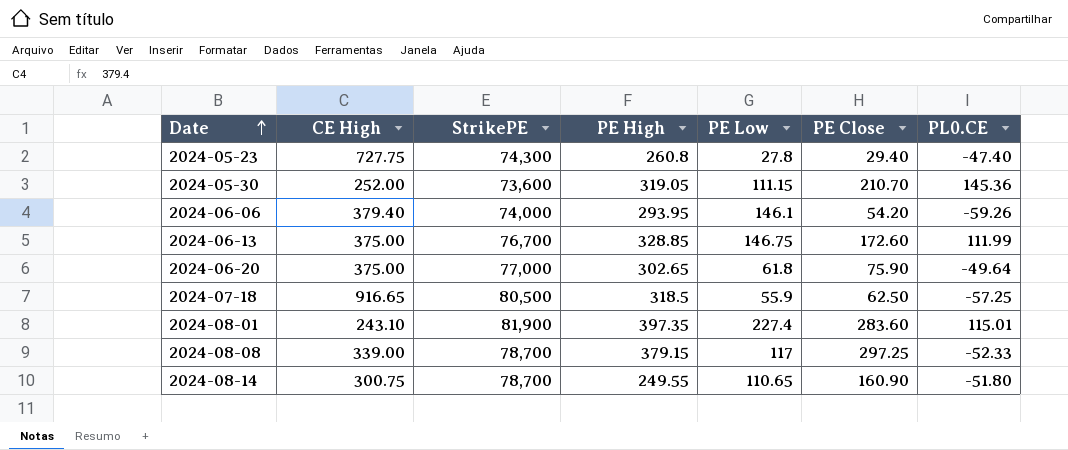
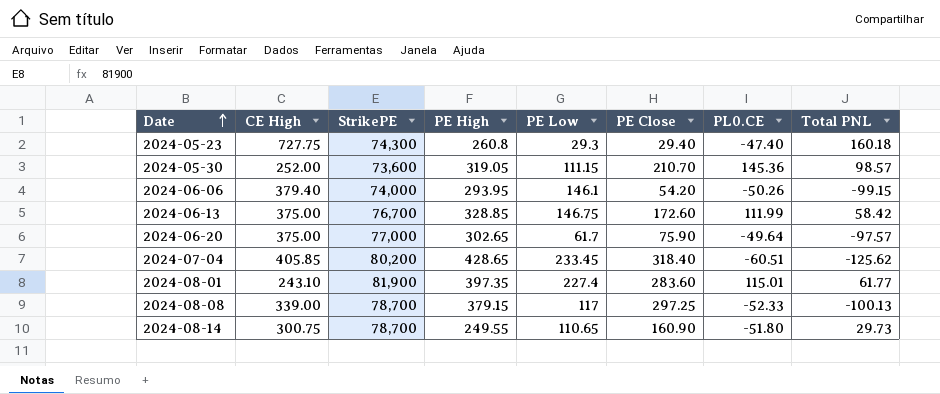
column Total PNL | position: none -> 8
row 2024-07-18: 916.65 | 80,500 | 318.5 | 55.9 | 62.50 | -57.25 -> none
2024-05-23 | PE Low: 27.8 -> 29.3
2024-06-06 | PL0.CE: -59.26 -> -50.26
2024-06-20 | PE Low: 61.8 -> 61.7
row 2024-07-04: none -> 405.85 | 80,200 | 428.65 | 233.45 | 318.40 | -60.51 | -125.62

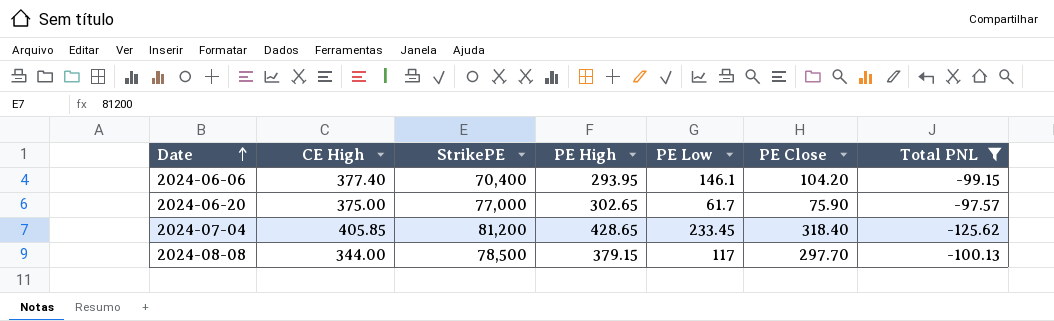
filter: none -> Total PNL <= -97.57
column PL0.CE | position: 7 -> none
2024-06-06 | CE High: 379.40 -> 377.40
2024-06-06 | StrikePE: 74,000 -> 70,400
2024-06-06 | PE Close: 54.20 -> 104.20
2024-07-04 | StrikePE: 80,200 -> 81,200
2024-08-08 | CE High: 339.00 -> 344.00
2024-08-08 | StrikePE: 78,700 -> 78,500
2024-08-08 | PE Close: 297.25 -> 297.70

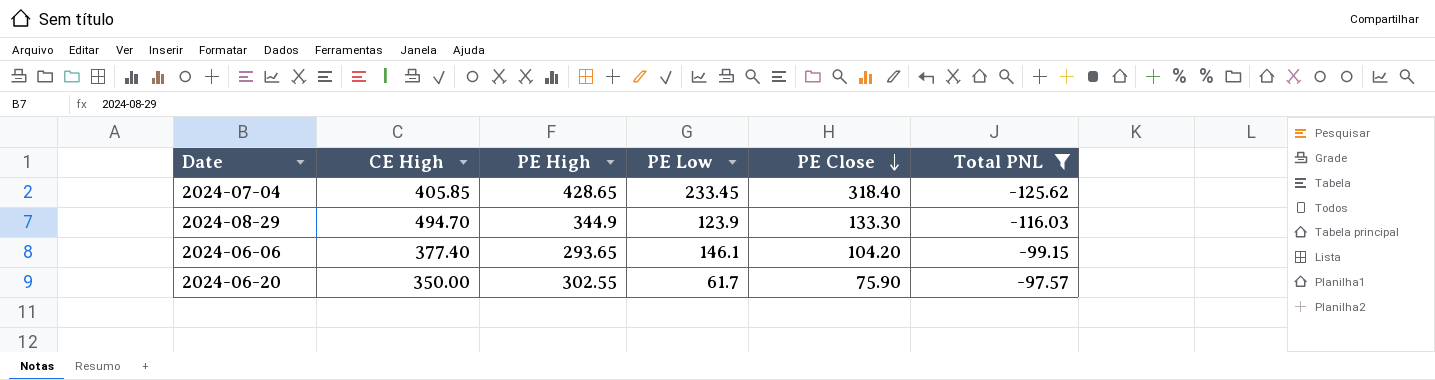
row order: Date ascending -> PE Close descending
column StrikePE | position: 3 -> none
row 2024-08-08: 344.00 | 78,500 | 379.15 | 117 | 297.70 | -100.13 -> none
row 2024-08-29: none -> 494.70 | 344.9 | 123.9 | 133.30 | -116.03
2024-06-06 | PE High: 293.95 -> 293.65
2024-06-20 | CE High: 375.00 -> 350.00
2024-06-20 | PE High: 302.65 -> 302.55

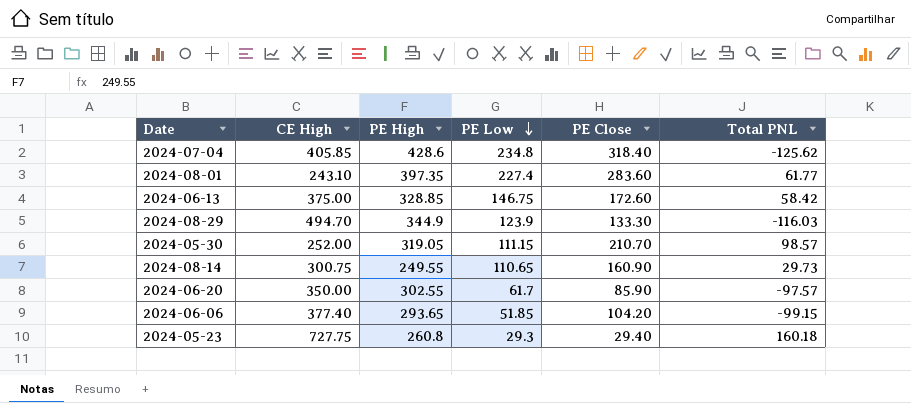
filter: Total PNL <= -97.57 -> none
row order: PE Close descending -> PE Low descending
2024-07-04 | PE High: 428.65 -> 428.6
2024-07-04 | PE Low: 233.45 -> 234.8
2024-06-20 | PE Close: 75.90 -> 85.90
2024-06-06 | PE Low: 146.1 -> 51.85

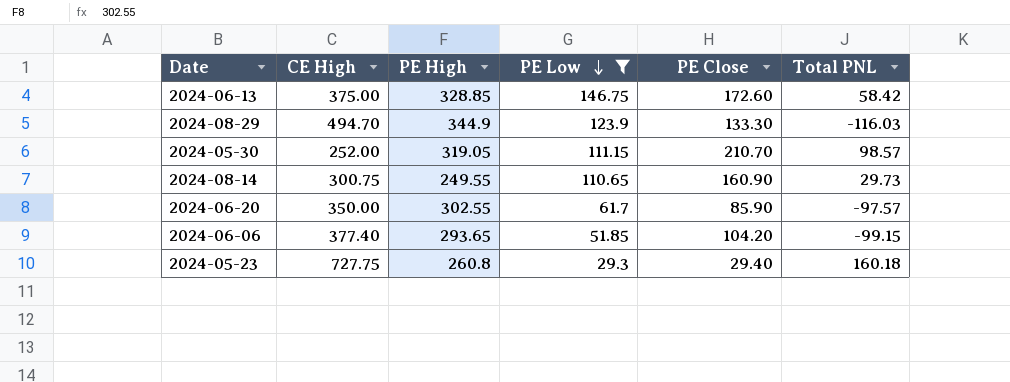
filter: none -> PE Low <= 146.75

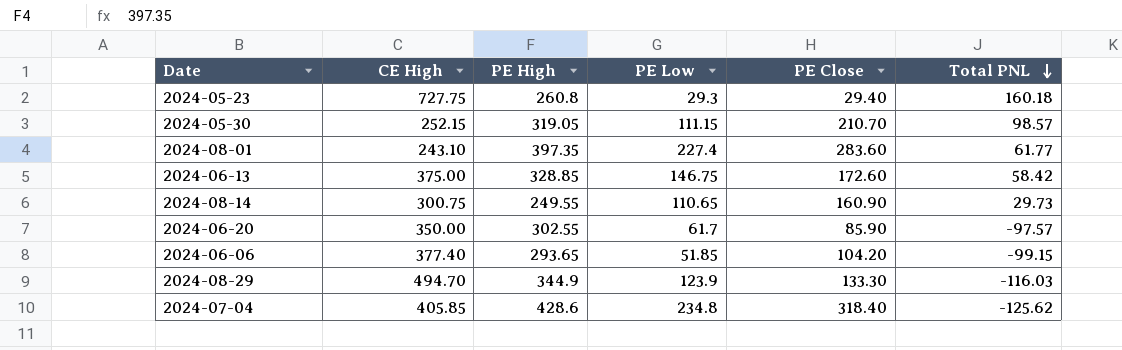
filter: PE Low <= 146.75 -> none
row order: PE Low descending -> Total PNL descending
2024-05-30 | CE High: 252.00 -> 252.15

